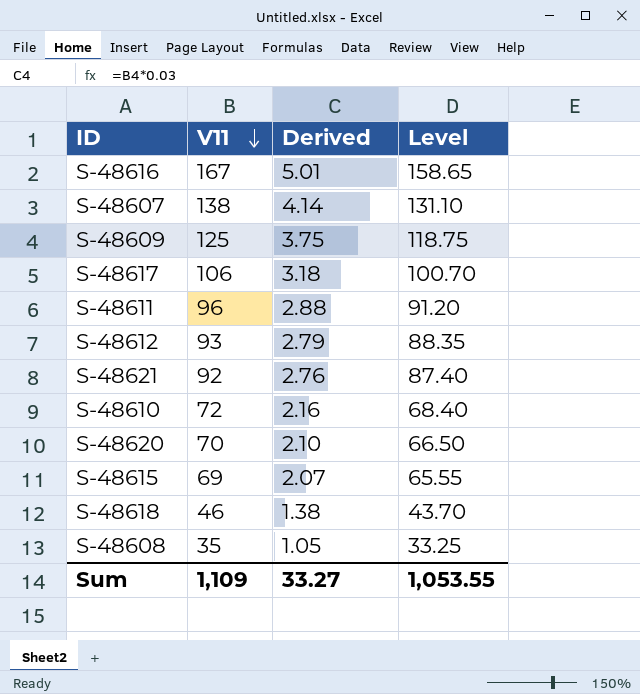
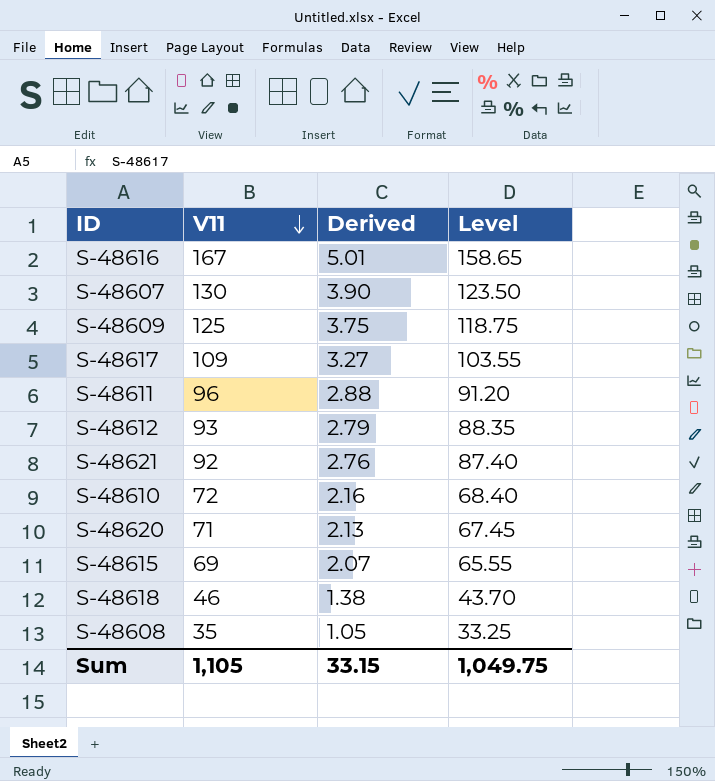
S-48607 | V11: 138 -> 130
S-48607 | Derived: 4.14 -> 3.90
S-48607 | Level: 131.10 -> 123.50
S-48617 | V11: 106 -> 109
S-48617 | Derived: 3.18 -> 3.27
S-48617 | Level: 100.70 -> 103.55
S-48620 | V11: 70 -> 71
S-48620 | Derived: 2.10 -> 2.13
S-48620 | Level: 66.50 -> 67.45
Sum | V11: 1,109 -> 1,105
Sum | Derived: 33.27 -> 33.15
Sum | Level: 1,053.55 -> 1,049.75

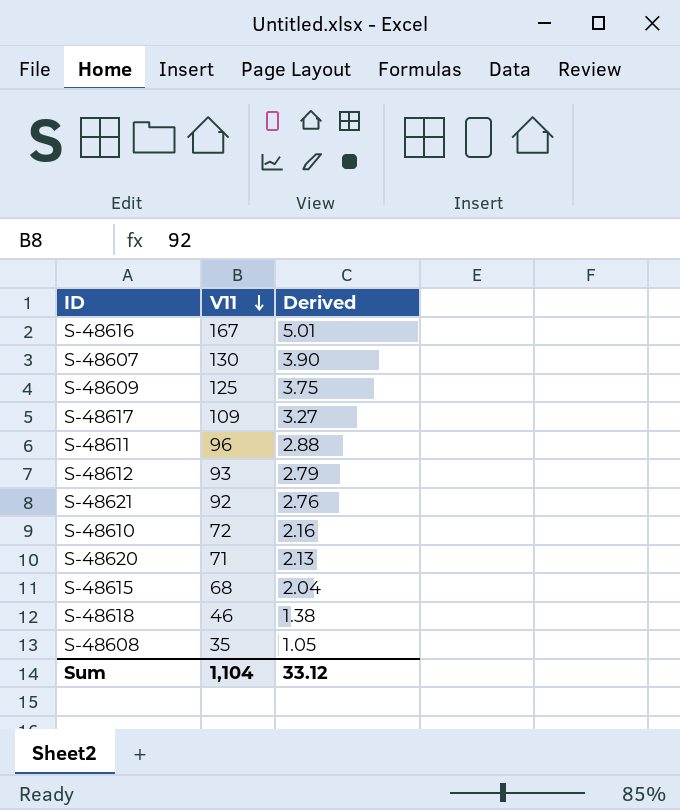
column Level | formula: [V11] * 0.95 -> none
S-48615 | V11: 69 -> 68
S-48615 | Derived: 2.07 -> 2.04
Sum | V11: 1,105 -> 1,104
Sum | Derived: 33.15 -> 33.12

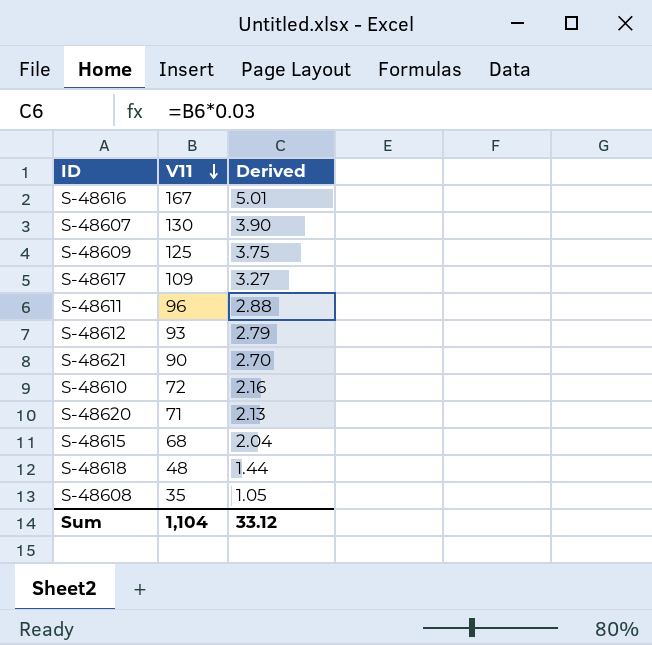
S-48621 | V11: 92 -> 90
S-48621 | Derived: 2.76 -> 2.70
S-48618 | V11: 46 -> 48
S-48618 | Derived: 1.38 -> 1.44

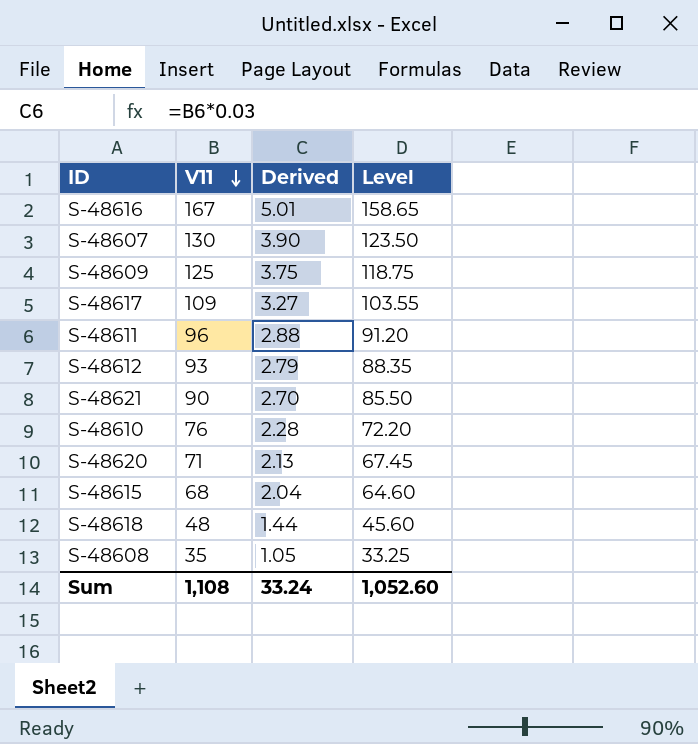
column Level | formula: none -> [V11] * 0.95
S-48610 | V11: 72 -> 76
S-48610 | Derived: 2.16 -> 2.28
Sum | V11: 1,104 -> 1,108
Sum | Derived: 33.12 -> 33.24

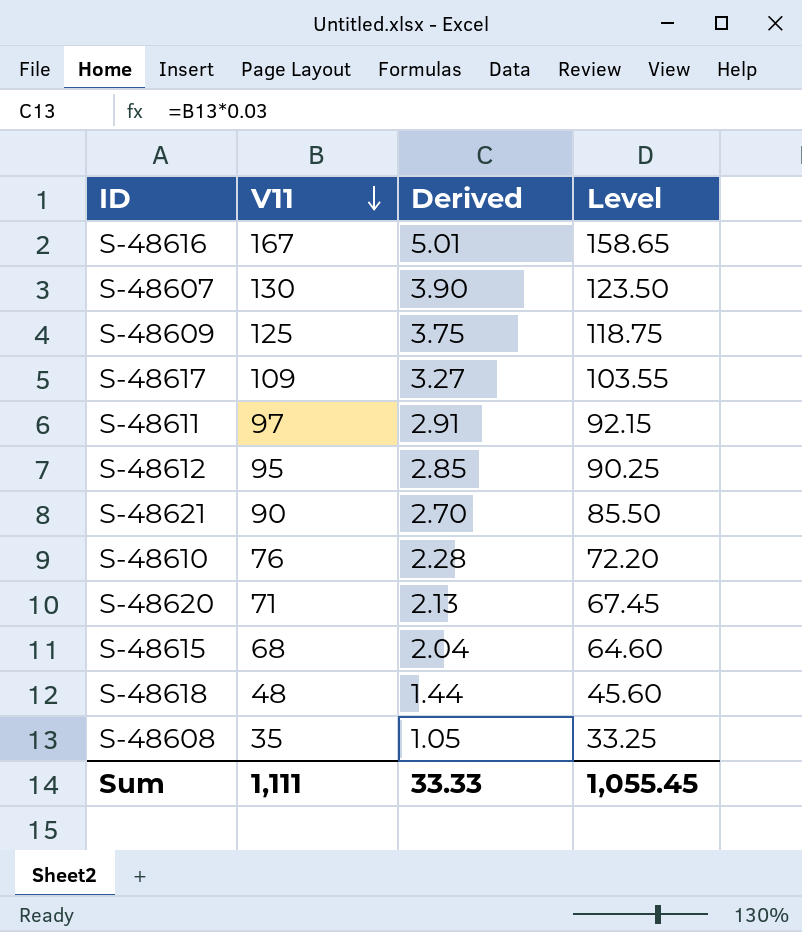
S-48611 | V11: 96 -> 97
S-48611 | Derived: 2.88 -> 2.91
S-48611 | Level: 91.20 -> 92.15
S-48612 | V11: 93 -> 95
S-48612 | Derived: 2.79 -> 2.85
S-48612 | Level: 88.35 -> 90.25
Sum | V11: 1,108 -> 1,111
Sum | Derived: 33.24 -> 33.33
Sum | Level: 1,052.60 -> 1,055.45

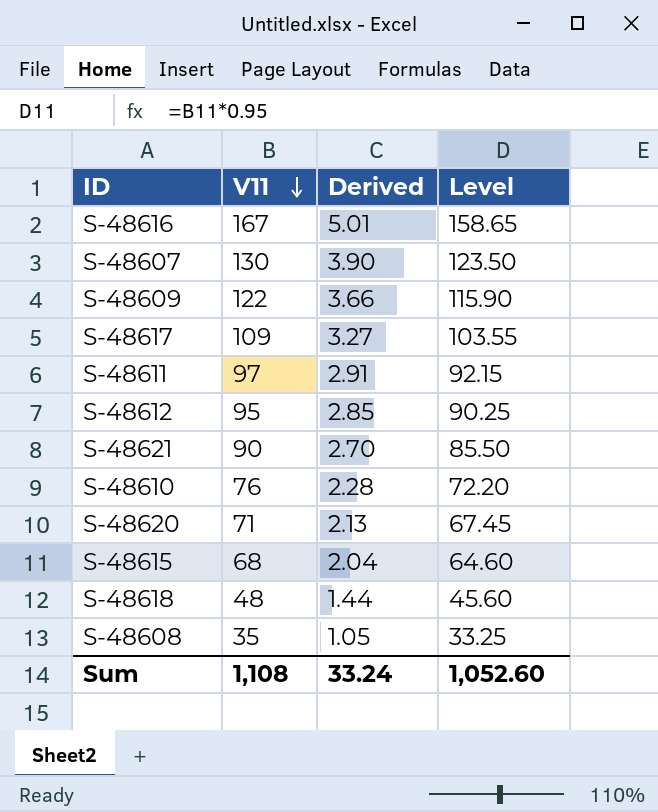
S-48609 | V11: 125 -> 122
S-48609 | Derived: 3.75 -> 3.66
S-48609 | Level: 118.75 -> 115.90
Sum | V11: 1,111 -> 1,108
Sum | Derived: 33.33 -> 33.24
Sum | Level: 1,055.45 -> 1,052.60

